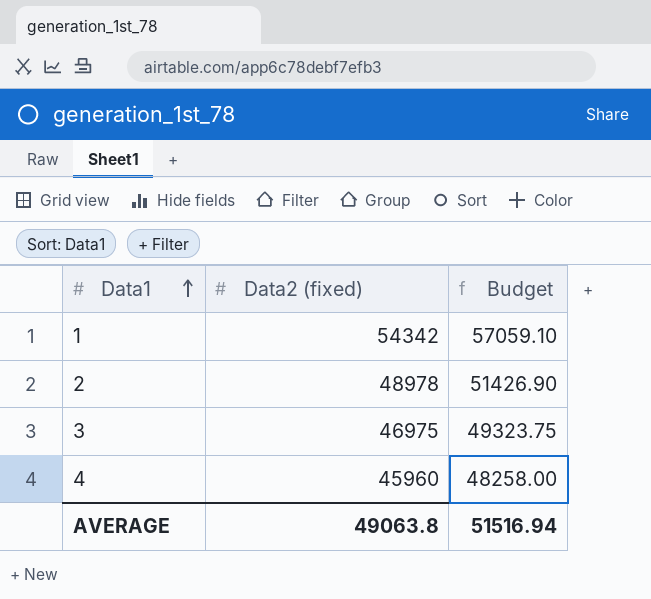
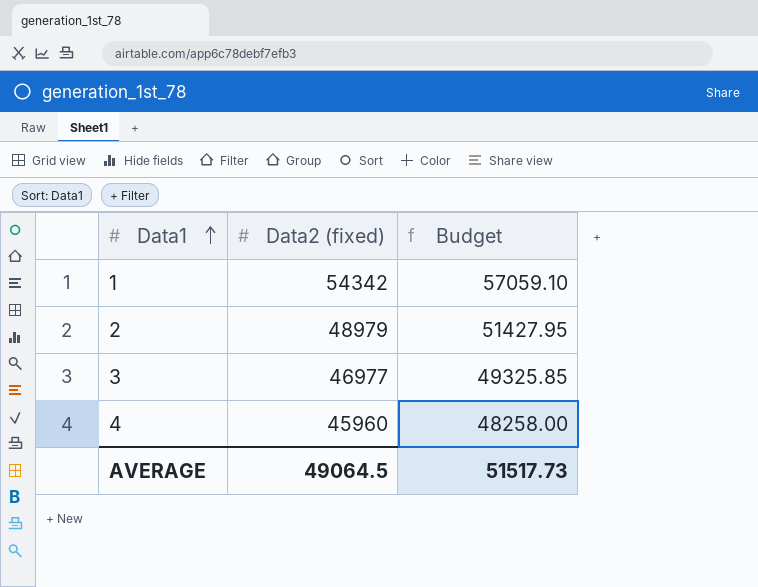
2 | Data2 (fixed): 48978 -> 48979
2 | Budget: 51426.90 -> 51427.95
3 | Data2 (fixed): 46975 -> 46977
3 | Budget: 49323.75 -> 49325.85
AVERAGE | Data2 (fixed): 49063.8 -> 49064.5
AVERAGE | Budget: 51516.94 -> 51517.73

